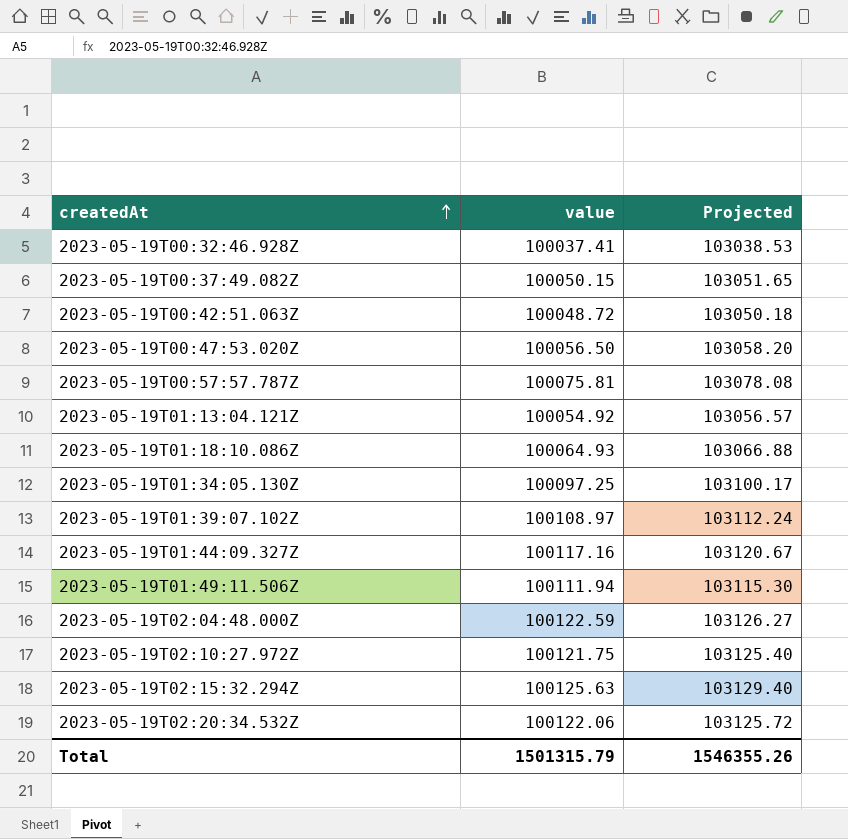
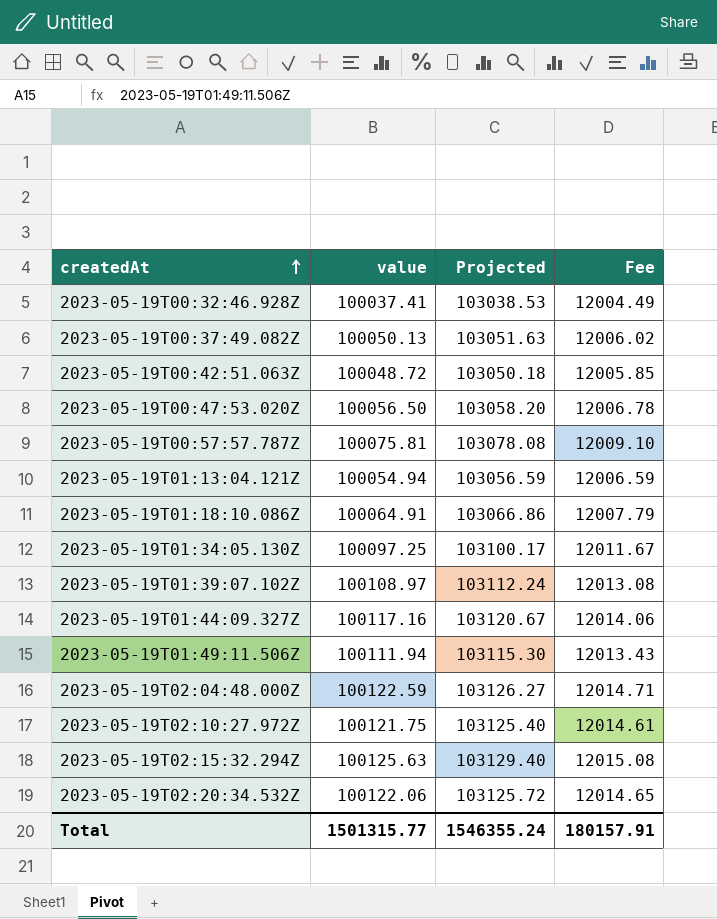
column Fee | formula: none -> [value] * 0.12
2023-05-19T00:37:49.082Z | value: 100050.15 -> 100050.13
2023-05-19T00:37:49.082Z | Projected: 103051.65 -> 103051.63
2023-05-19T01:13:04.121Z | value: 100054.92 -> 100054.94
2023-05-19T01:13:04.121Z | Projected: 103056.57 -> 103056.59
2023-05-19T01:18:10.086Z | value: 100064.93 -> 100064.91
2023-05-19T01:18:10.086Z | Projected: 103066.88 -> 103066.86
Total | value: 1501315.79 -> 1501315.77
Total | Projected: 1546355.26 -> 1546355.24

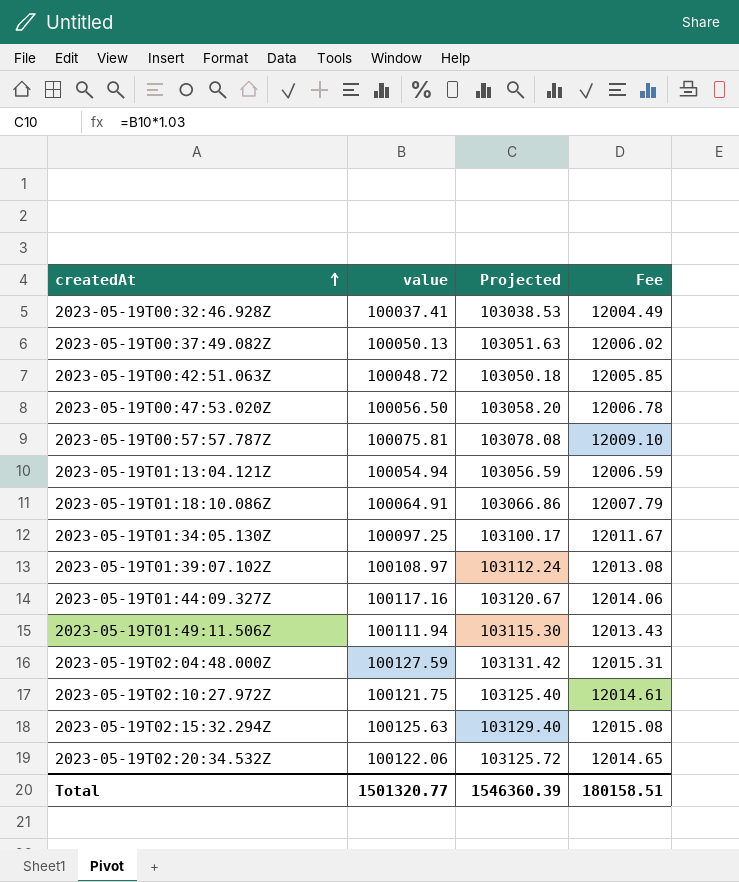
2023-05-19T02:04:48.000Z | value: 100122.59 -> 100127.59
2023-05-19T02:04:48.000Z | Projected: 103126.27 -> 103131.42
2023-05-19T02:04:48.000Z | Fee: 12014.71 -> 12015.31
Total | value: 1501315.77 -> 1501320.77
Total | Projected: 1546355.24 -> 1546360.39
Total | Fee: 180157.91 -> 180158.51

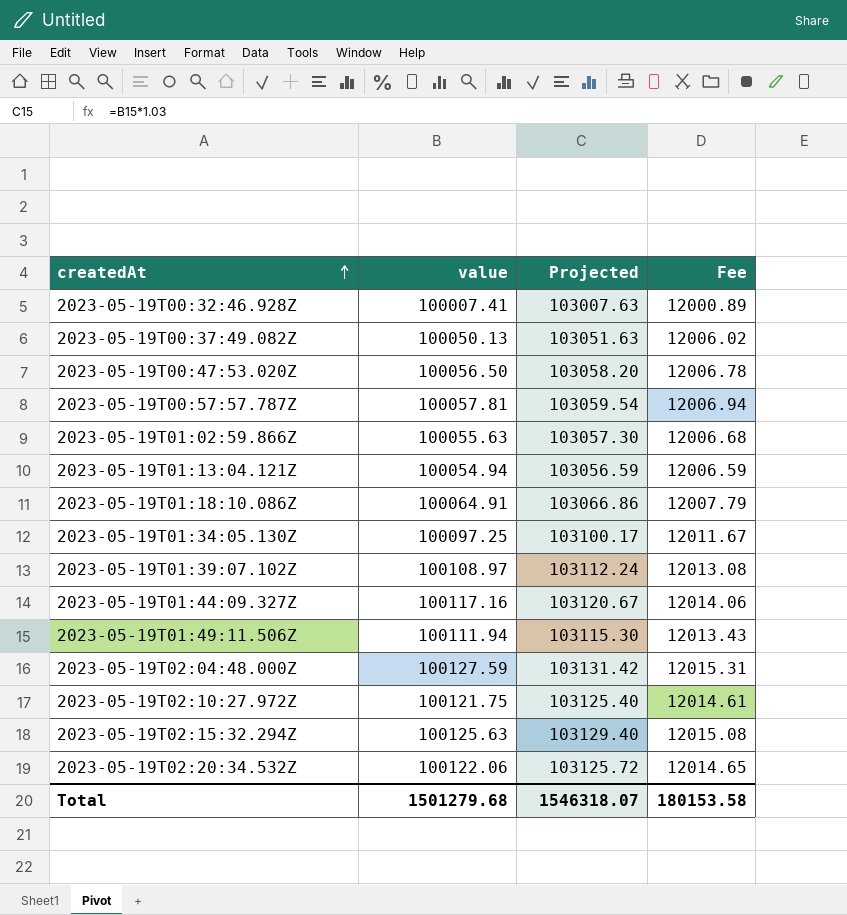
row 2023-05-19T00:42:51.063Z: 100048.72 | 103050.18 | 12005.85 -> none
2023-05-19T00:32:46.928Z | value: 100037.41 -> 100007.41
2023-05-19T00:32:46.928Z | Projected: 103038.53 -> 103007.63
2023-05-19T00:32:46.928Z | Fee: 12004.49 -> 12000.89
2023-05-19T00:57:57.787Z | value: 100075.81 -> 100057.81
2023-05-19T00:57:57.787Z | Projected: 103078.08 -> 103059.54
2023-05-19T00:57:57.787Z | Fee: 12009.10 -> 12006.94
row 2023-05-19T01:02:59.866Z: none -> 100055.63 | 103057.30 | 12006.68
Total | value: 1501320.77 -> 1501279.68
Total | Projected: 1546360.39 -> 1546318.07
Total | Fee: 180158.51 -> 180153.58

